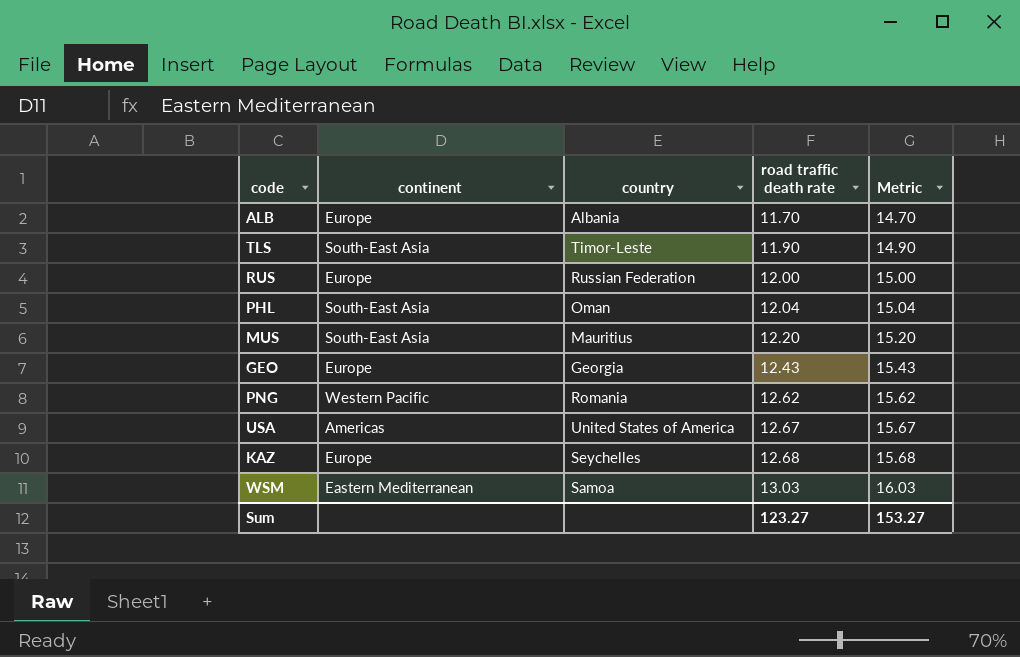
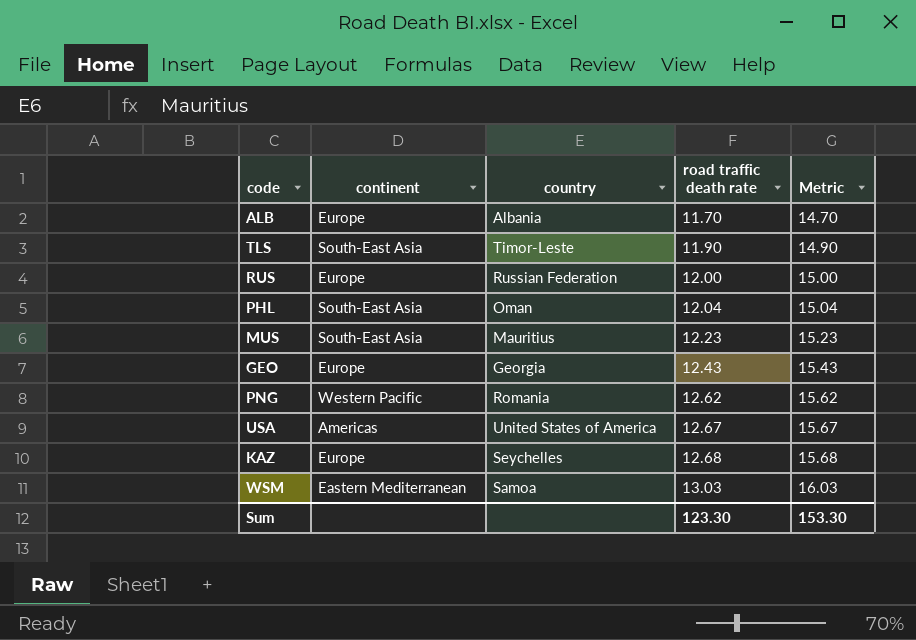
MUS | road traffic death rate: 12.20 -> 12.23
MUS | Metric: 15.20 -> 15.23
Sum | road traffic death rate: 123.27 -> 123.30
Sum | Metric: 153.27 -> 153.30

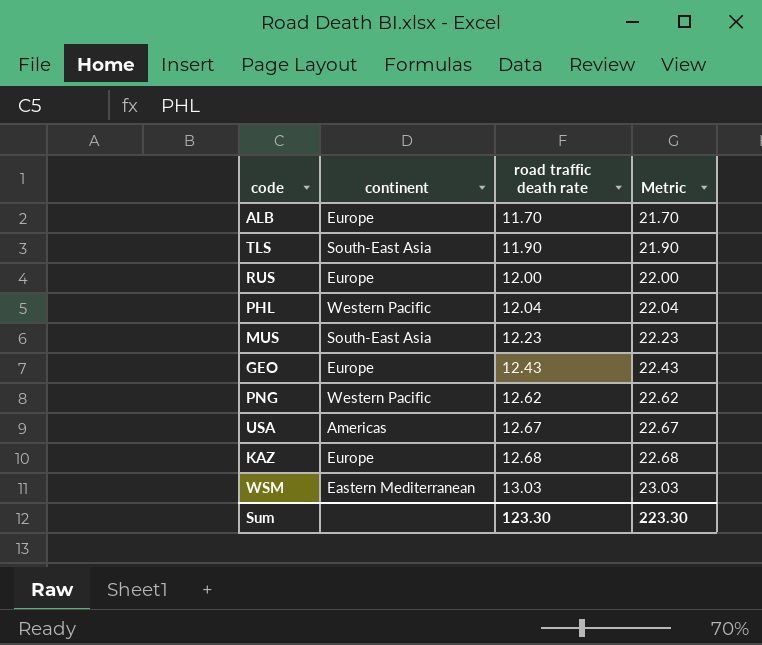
column country | position: 3 -> none
column Metric | formula: [road traffic death rate] + 3 -> [road traffic death rate] + 10
PHL | continent: South-East Asia -> Western Pacific
Sum | Metric: 153.30 -> 223.30

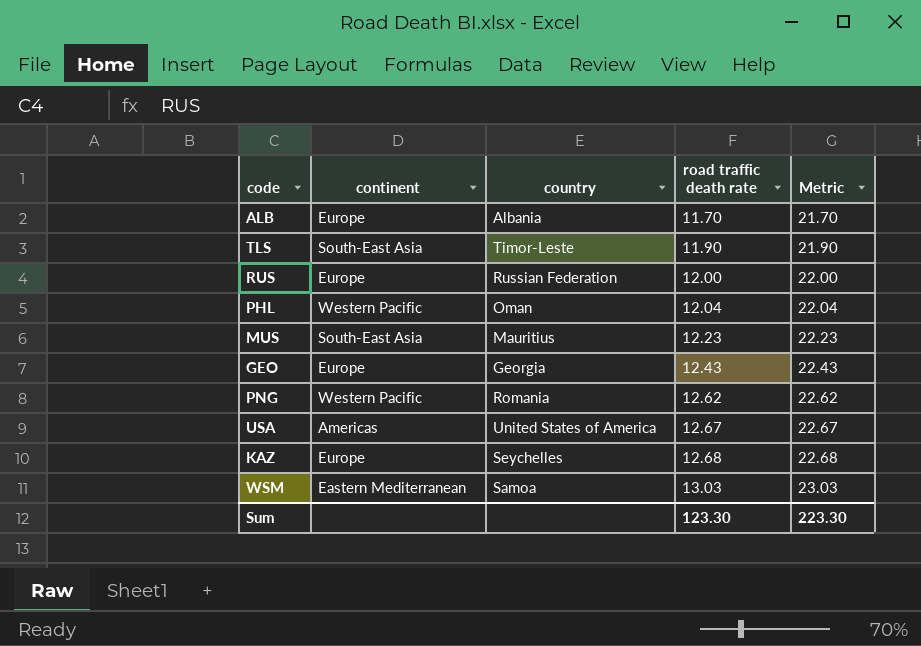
column country | position: none -> 3

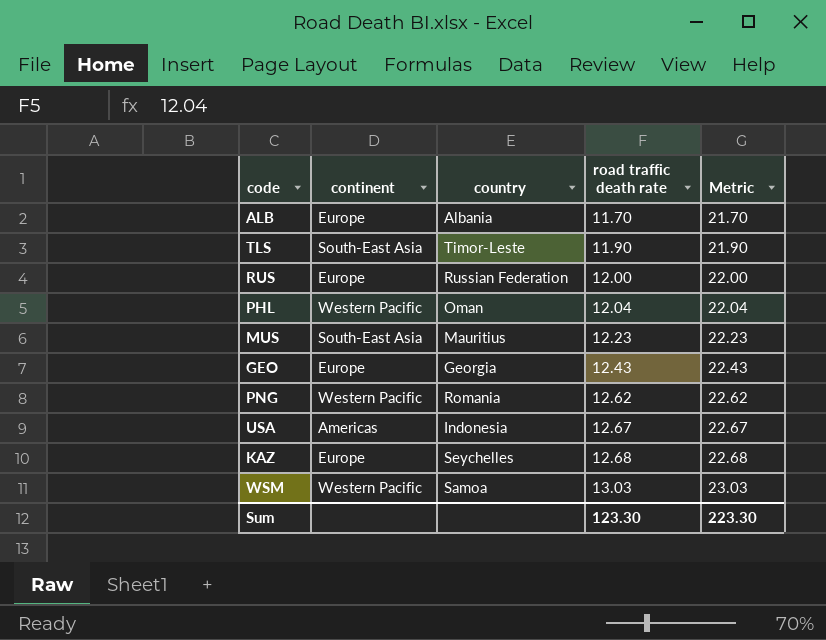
USA | country: United States of America -> Indonesia
WSM | continent: Eastern Mediterranean -> Western Pacific

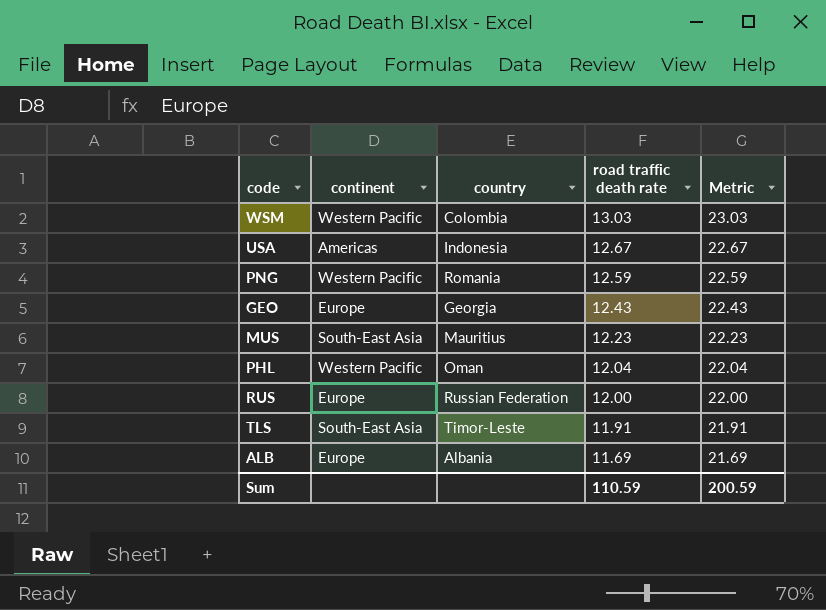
row order: road traffic death rate ascending -> road traffic death rate descending
row KAZ: Europe | Seychelles | 12.68 | 22.68 -> none
WSM | country: Samoa -> Colombia
PNG | road traffic death rate: 12.62 -> 12.59
PNG | Metric: 22.62 -> 22.59
TLS | road traffic death rate: 11.90 -> 11.91
TLS | Metric: 21.90 -> 21.91
ALB | road traffic death rate: 11.70 -> 11.69
ALB | Metric: 21.70 -> 21.69
Sum | road traffic death rate: 123.30 -> 110.59
Sum | Metric: 223.30 -> 200.59

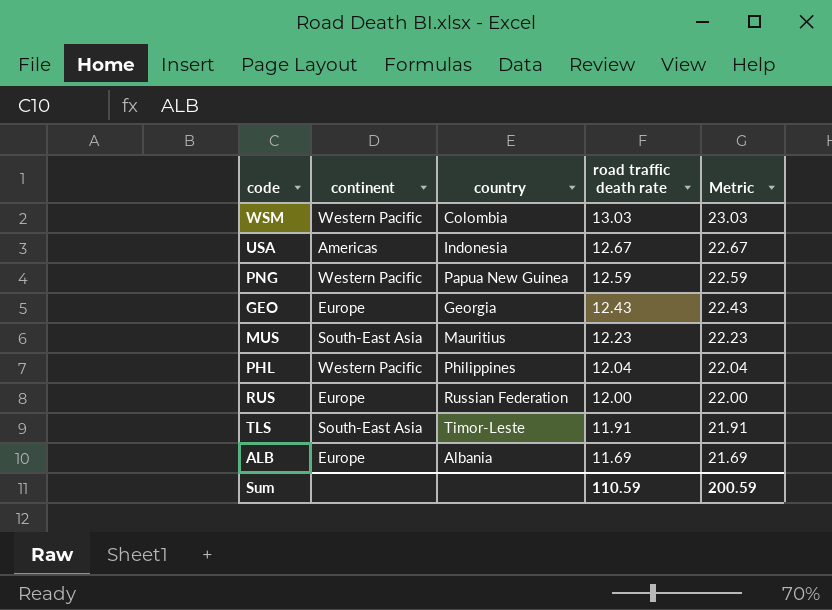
PNG | country: Romania -> Papua New Guinea
PHL | country: Oman -> Philippines

